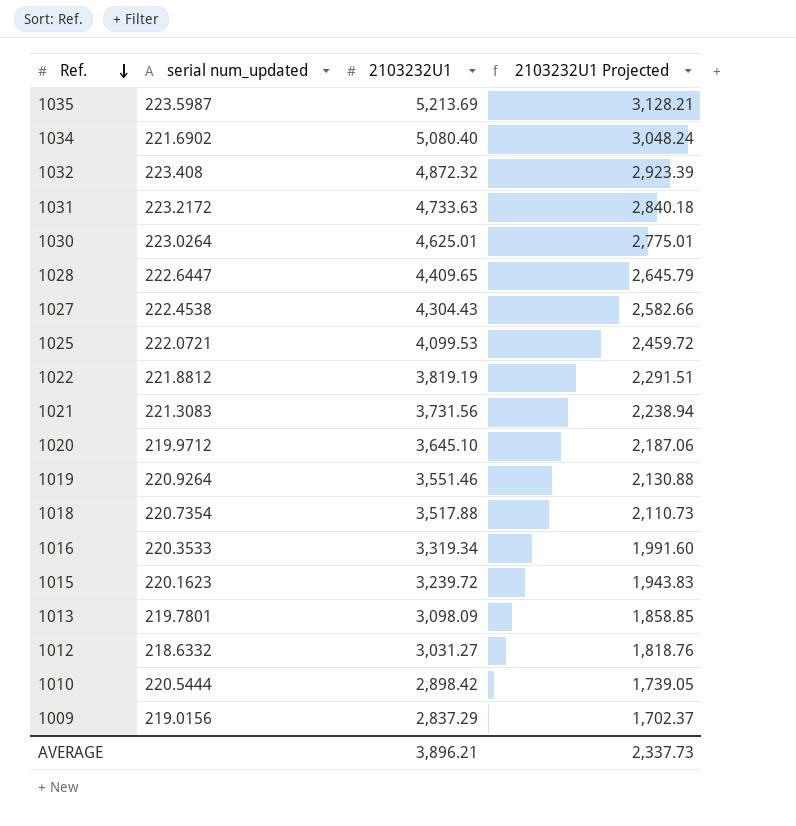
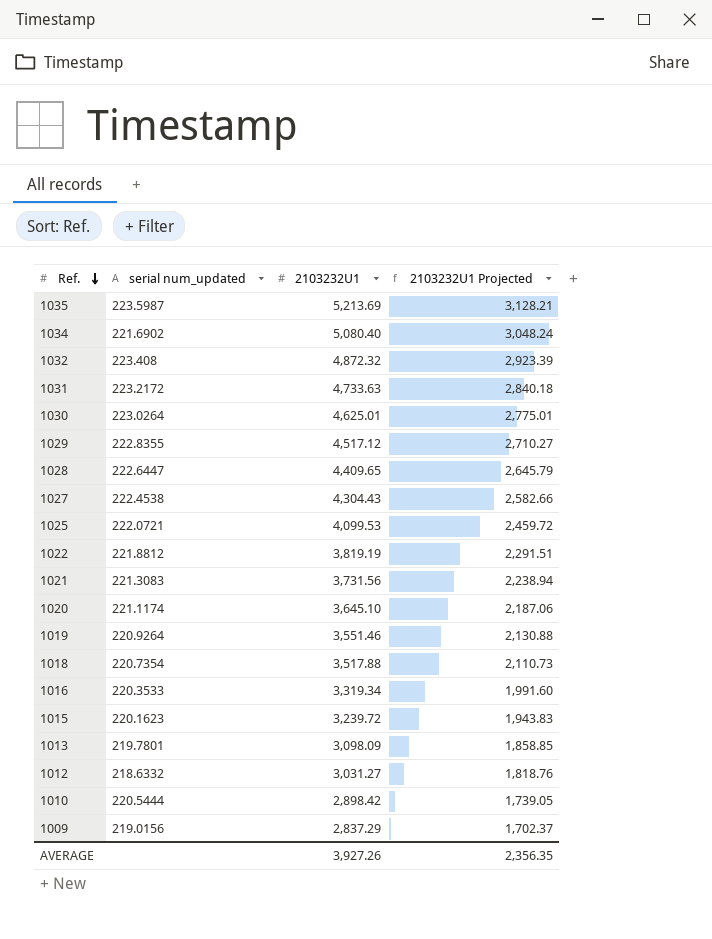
row 1029: none -> 222.8355 | 4,517.12 | 2,710.27
1020 | serial num_updated: 219.9712 -> 221.1174
AVERAGE | 2103232U1: 3,896.21 -> 3,927.26
AVERAGE | 2103232U1 Projected: 2,337.73 -> 2,356.35

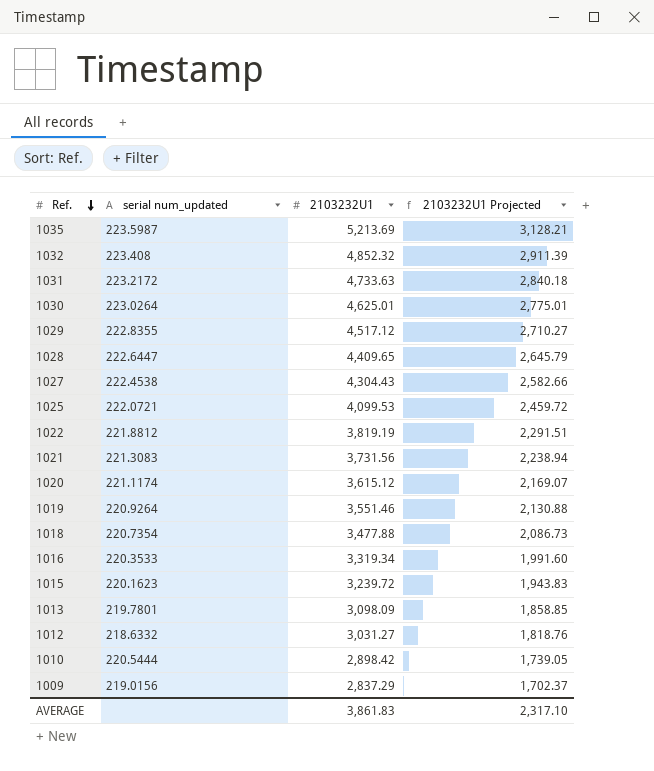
row 1034: 221.6902 | 5,080.40 | 3,048.24 -> none
1032 | 2103232U1: 4,872.32 -> 4,852.32
1032 | 2103232U1 Projected: 2,923.39 -> 2,911.39
1020 | 2103232U1: 3,645.10 -> 3,615.12
1020 | 2103232U1 Projected: 2,187.06 -> 2,169.07
1018 | 2103232U1: 3,517.88 -> 3,477.88
1018 | 2103232U1 Projected: 2,110.73 -> 2,086.73
AVERAGE | 2103232U1: 3,927.26 -> 3,861.83
AVERAGE | 2103232U1 Projected: 2,356.35 -> 2,317.10

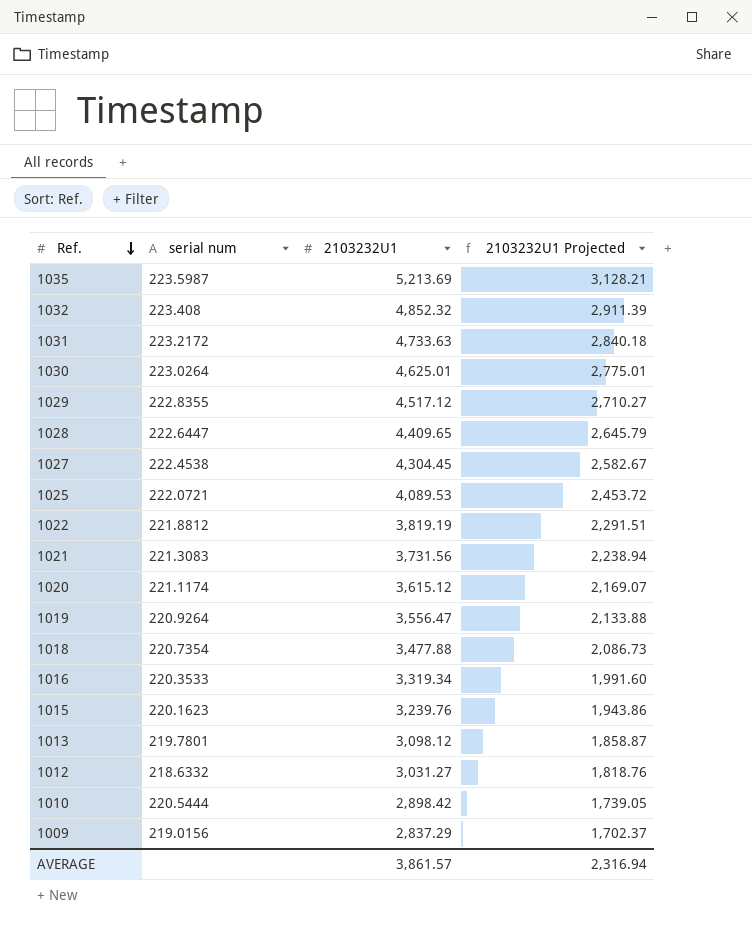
column name: serial num_updated -> serial num
1027 | 2103232U1: 4,304.43 -> 4,304.45
1027 | 2103232U1 Projected: 2,582.66 -> 2,582.67
1025 | 2103232U1: 4,099.53 -> 4,089.53
1025 | 2103232U1 Projected: 2,459.72 -> 2,453.72
1019 | 2103232U1: 3,551.46 -> 3,556.47
1019 | 2103232U1 Projected: 2,130.88 -> 2,133.88
1015 | 2103232U1: 3,239.72 -> 3,239.76
1015 | 2103232U1 Projected: 1,943.83 -> 1,943.86
1013 | 2103232U1: 3,098.09 -> 3,098.12
1013 | 2103232U1 Projected: 1,858.85 -> 1,858.87
AVERAGE | 2103232U1: 3,861.83 -> 3,861.57
AVERAGE | 2103232U1 Projected: 2,317.10 -> 2,316.94

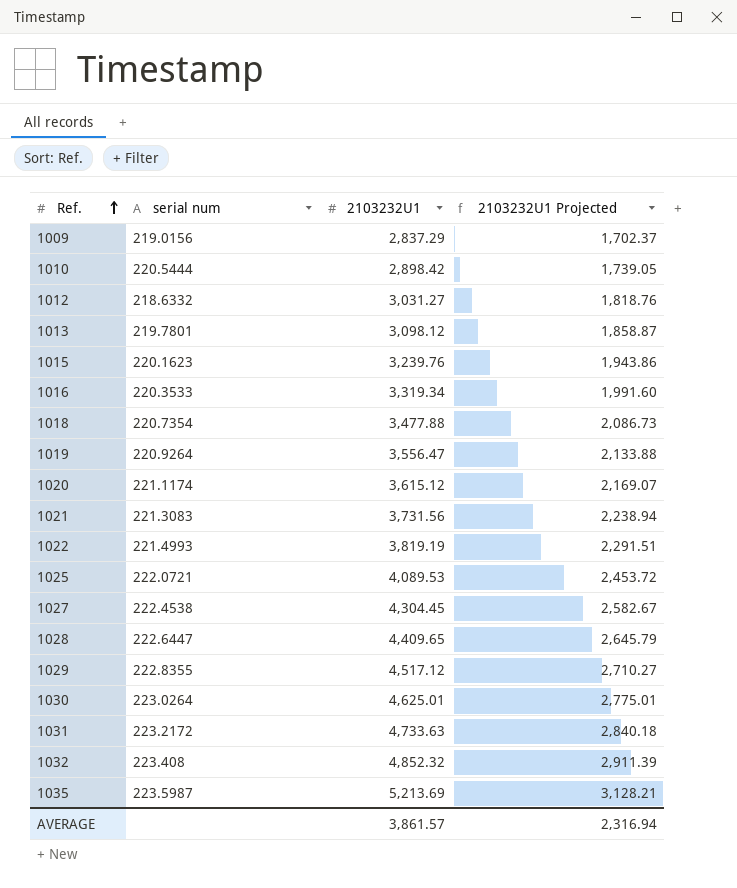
row order: Ref. descending -> Ref. ascending
1022 | serial num: 221.8812 -> 221.4993

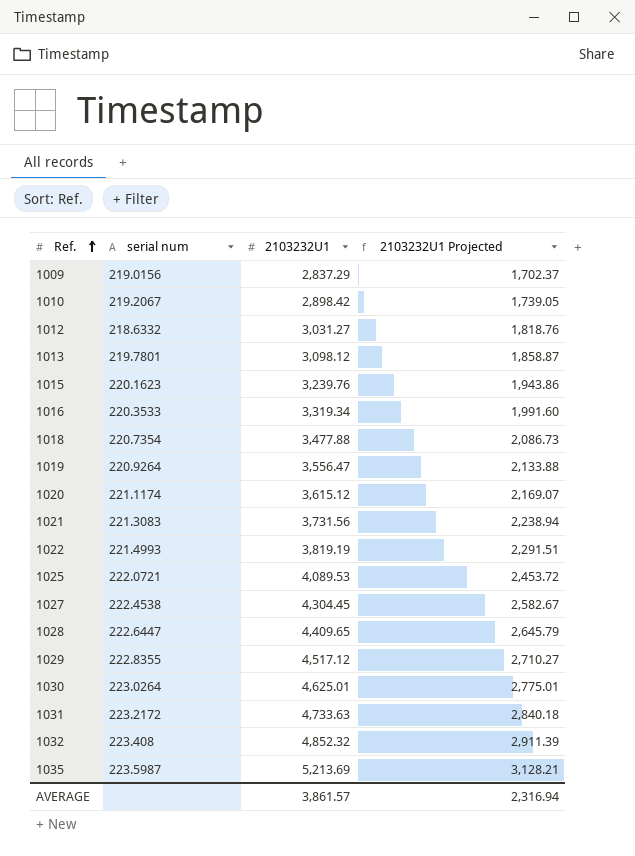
1010 | serial num: 220.5444 -> 219.2067

